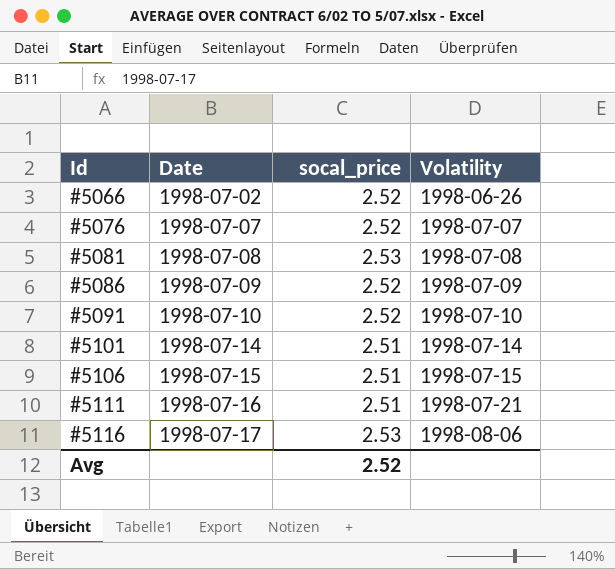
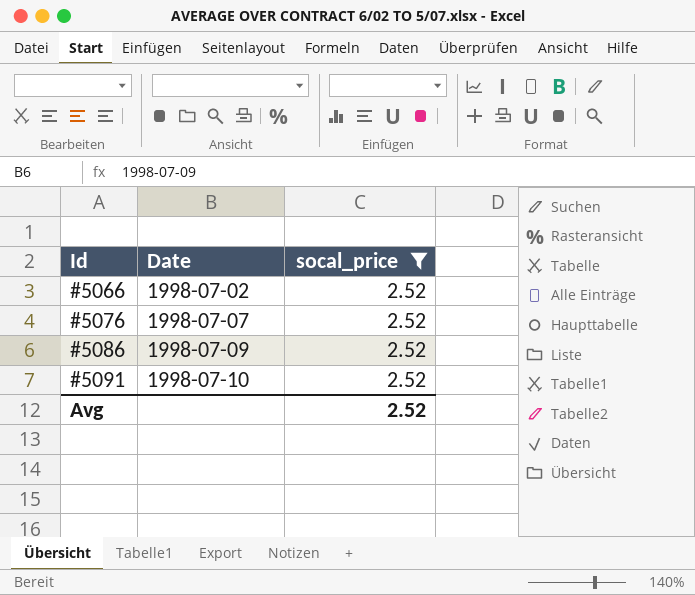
filter: none -> socal_price = 2.52
column Volatility | position: 4 -> none

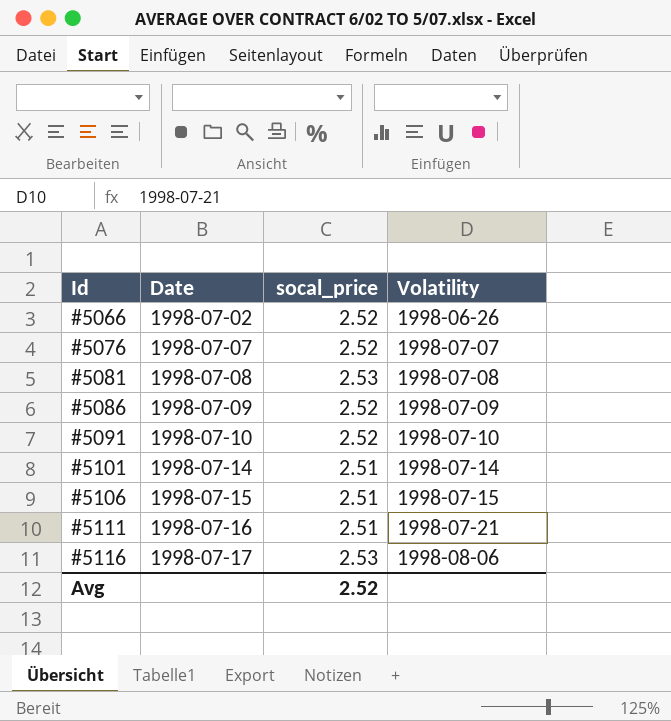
filter: socal_price = 2.52 -> none
column Volatility | position: none -> 4

